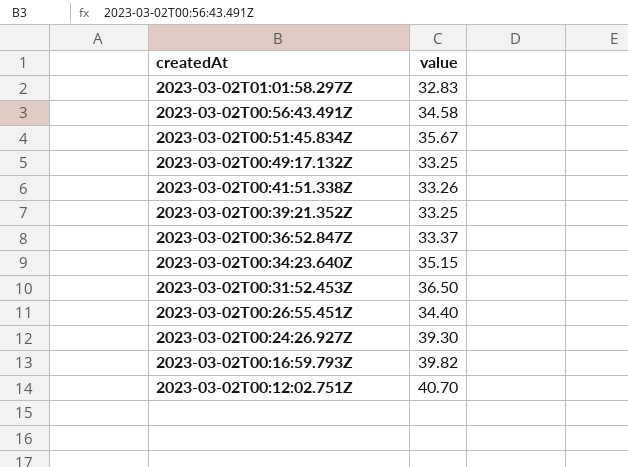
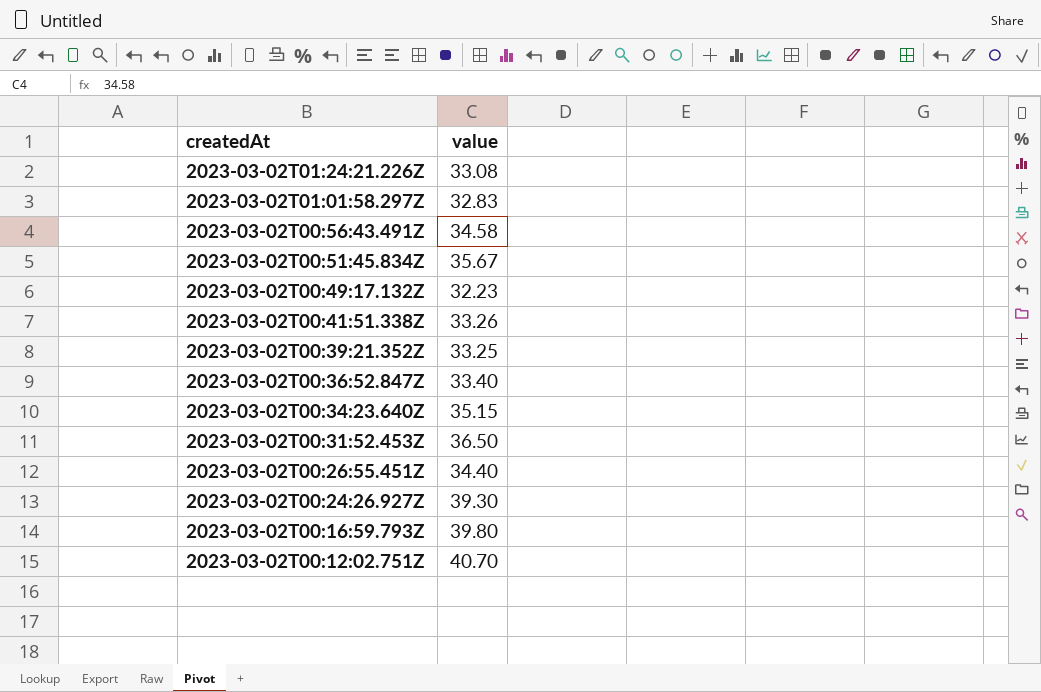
row 2023-03-02T01:24:21.226Z: none -> 33.08
2023-03-02T00:49:17.132Z | value: 33.25 -> 32.23
2023-03-02T00:36:52.847Z | value: 33.37 -> 33.40
2023-03-02T00:16:59.793Z | value: 39.82 -> 39.80

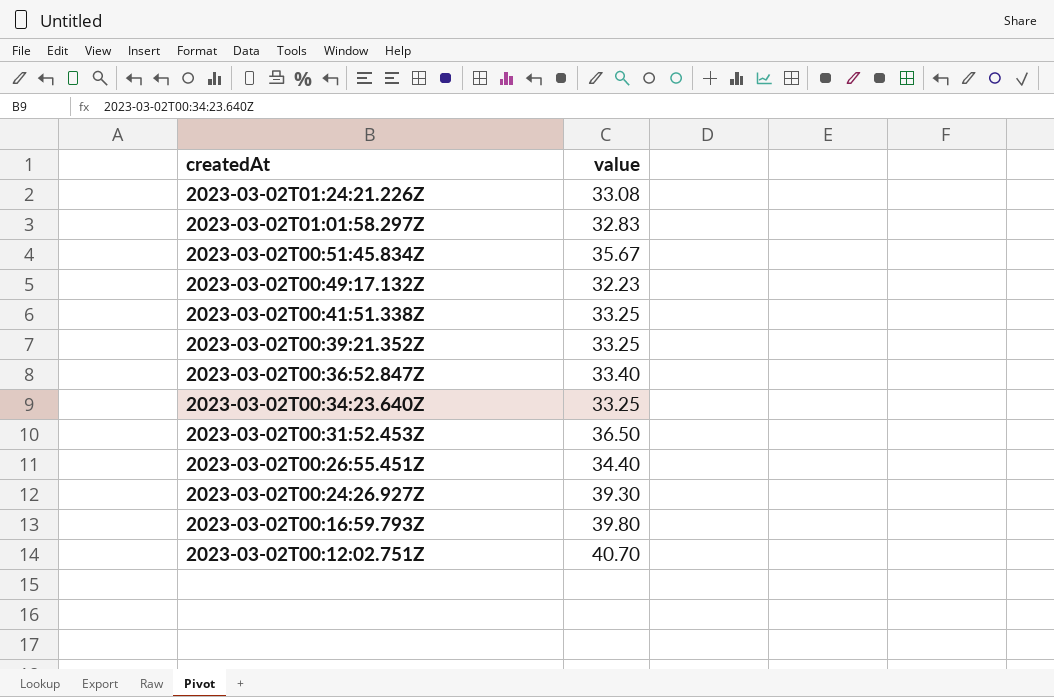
row 2023-03-02T00:56:43.491Z: 34.58 -> none
2023-03-02T00:41:51.338Z | value: 33.26 -> 33.25
2023-03-02T00:34:23.640Z | value: 35.15 -> 33.25

